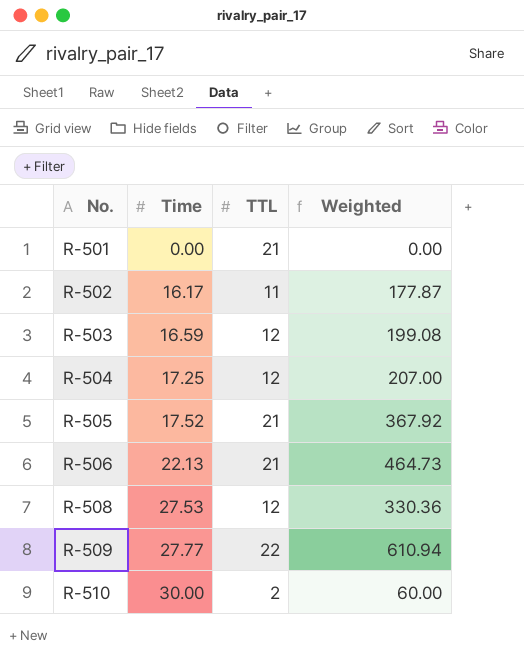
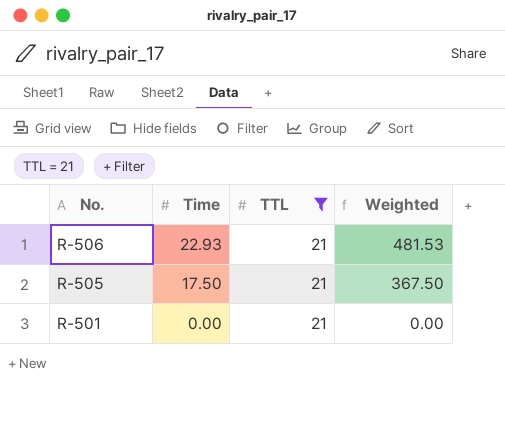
filter: none -> TTL = 21
row order: No. ascending -> No. descending
R-506 | Time: 22.13 -> 22.93
R-506 | Weighted: 464.73 -> 481.53
R-505 | Time: 17.52 -> 17.50
R-505 | Weighted: 367.92 -> 367.50

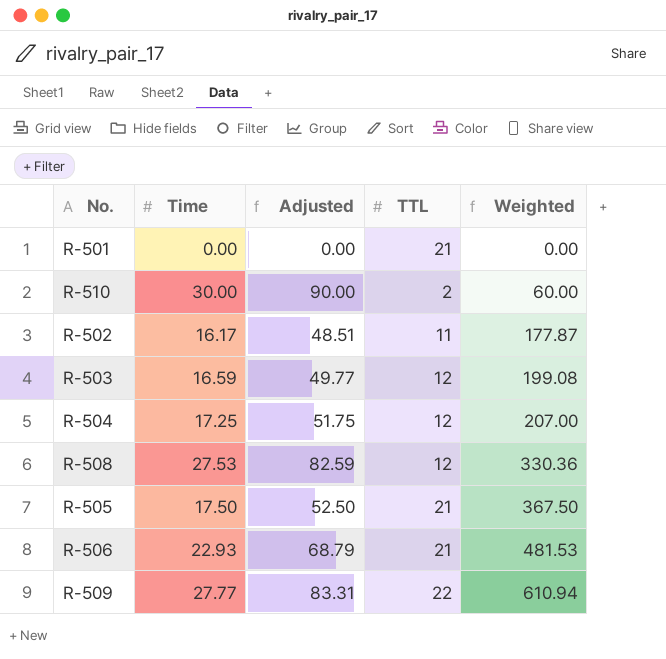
filter: TTL = 21 -> none
row order: No. descending -> Weighted ascending
column Adjusted | formula: none -> [Time] * 3

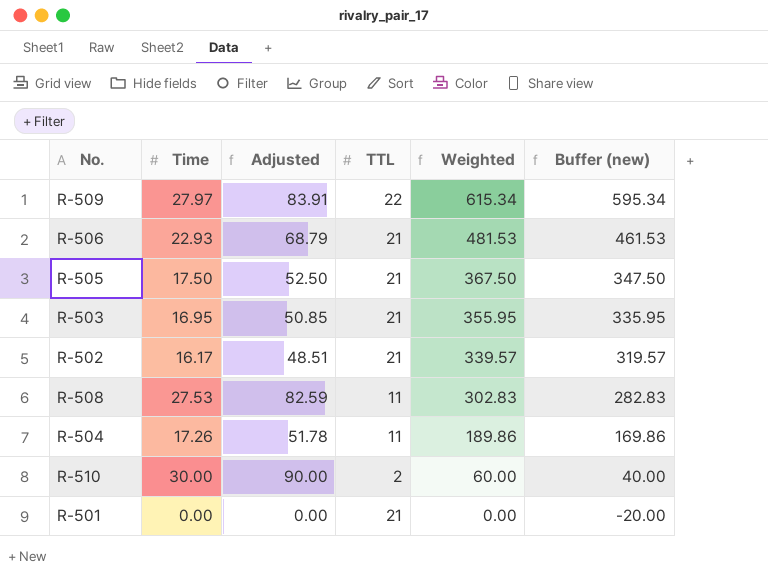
row order: Weighted ascending -> Weighted descending
column Buffer (new) | formula: none -> [Weighted] - 20
R-509 | Time: 27.77 -> 27.97
R-509 | Adjusted: 83.31 -> 83.91
R-509 | Weighted: 610.94 -> 615.34
R-503 | Time: 16.59 -> 16.95
R-503 | Adjusted: 49.77 -> 50.85
R-503 | TTL: 12 -> 21
R-503 | Weighted: 199.08 -> 355.95
R-502 | TTL: 11 -> 21
R-502 | Weighted: 177.87 -> 339.57
R-508 | TTL: 12 -> 11
R-508 | Weighted: 330.36 -> 302.83
R-504 | Time: 17.25 -> 17.26
R-504 | Adjusted: 51.75 -> 51.78
R-504 | TTL: 12 -> 11
R-504 | Weighted: 207.00 -> 189.86

